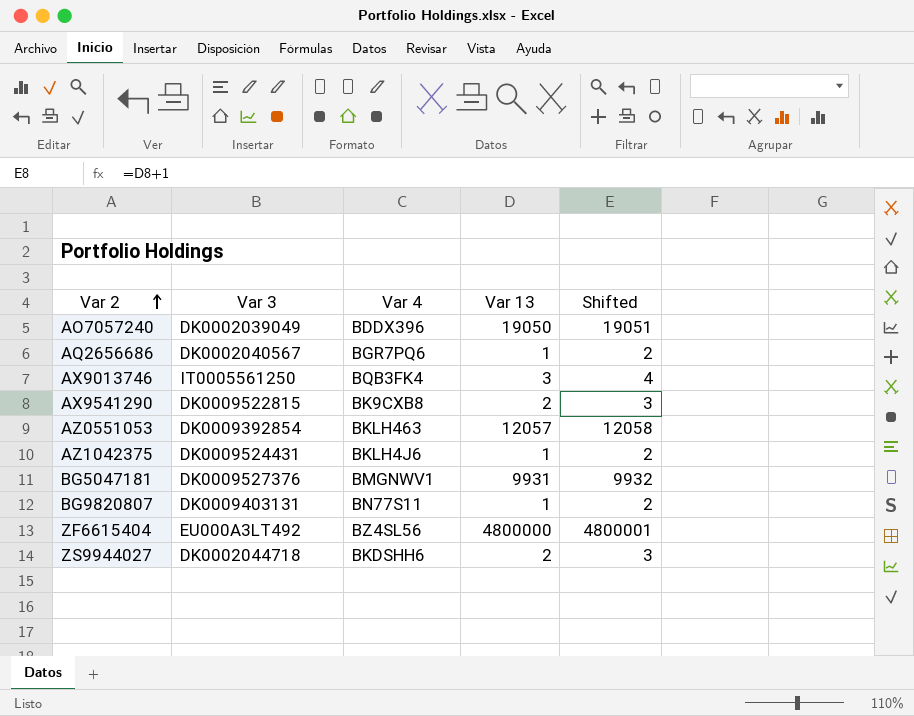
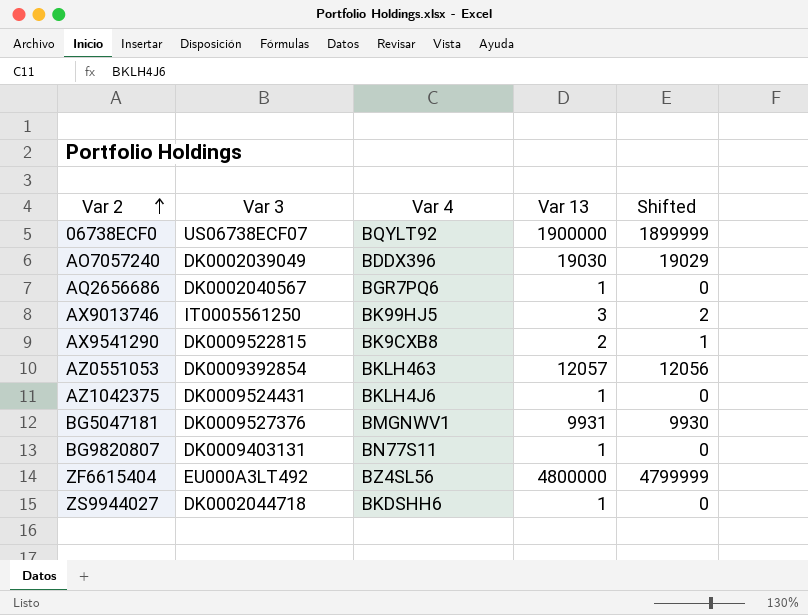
column Shifted | formula: [Var 13] + 1 -> [Var 13] - 1
row 06738ECF0: none -> US06738ECF07 | BQYLT92 | 1900000 | 1899999
AO7057240 | Var 13: 19050 -> 19030
AX9013746 | Var 4: BQB3FK4 -> BK99HJ5
ZS9944027 | Var 13: 2 -> 1

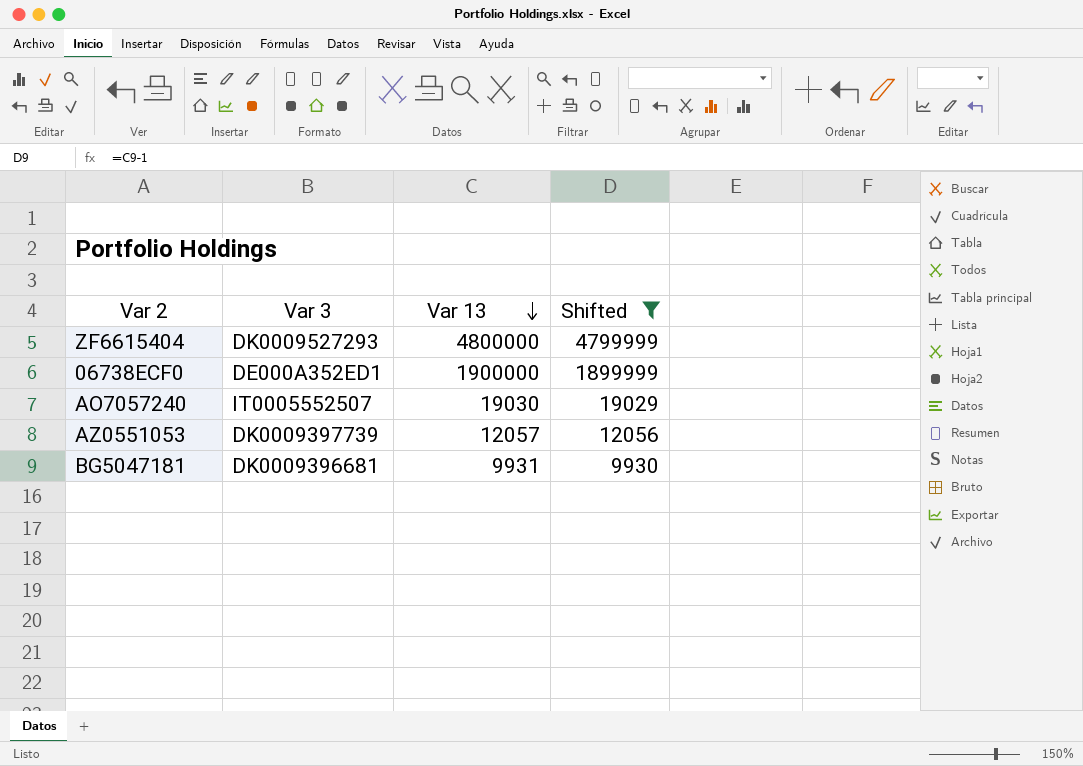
filter: none -> Shifted >= 9930
row order: Var 2 ascending -> Var 13 descending
column Var 4 | position: 3 -> none
ZF6615404 | Var 3: EU000A3LT492 -> DK0009527293
06738ECF0 | Var 3: US06738ECF07 -> DE000A352ED1
AO7057240 | Var 3: DK0002039049 -> IT0005552507
AZ0551053 | Var 3: DK0009392854 -> DK0009397739
BG5047181 | Var 3: DK0009527376 -> DK0009396681

